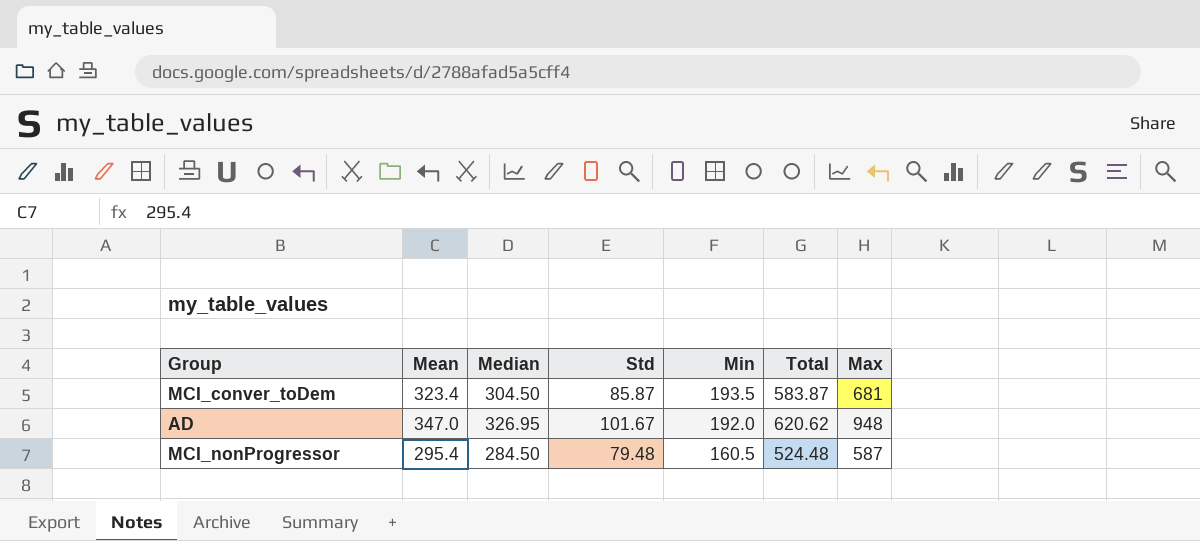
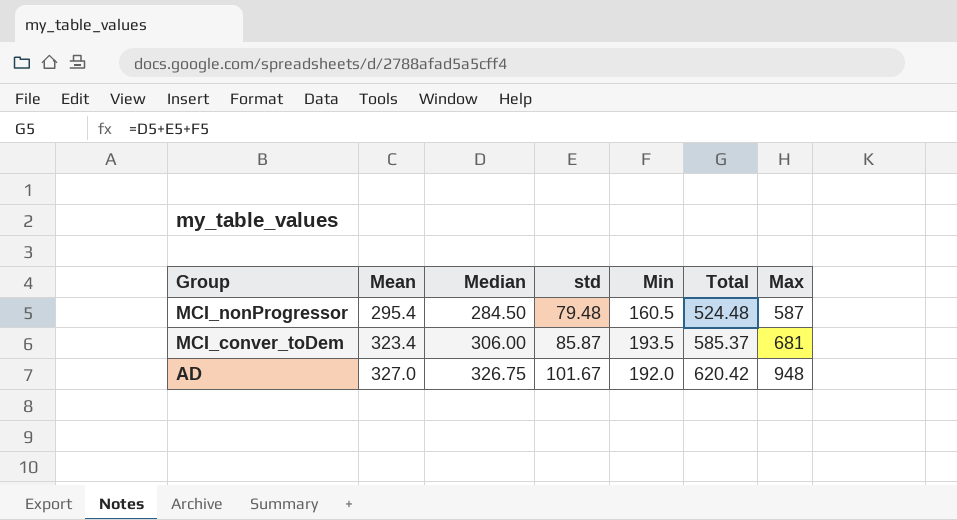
row order: Min descending -> Group descending
column name: Std -> std
MCI_conver_toDem | Median: 304.50 -> 306.00
MCI_conver_toDem | Total: 583.87 -> 585.37
AD | Mean: 347.0 -> 327.0
AD | Median: 326.95 -> 326.75
AD | Total: 620.62 -> 620.42

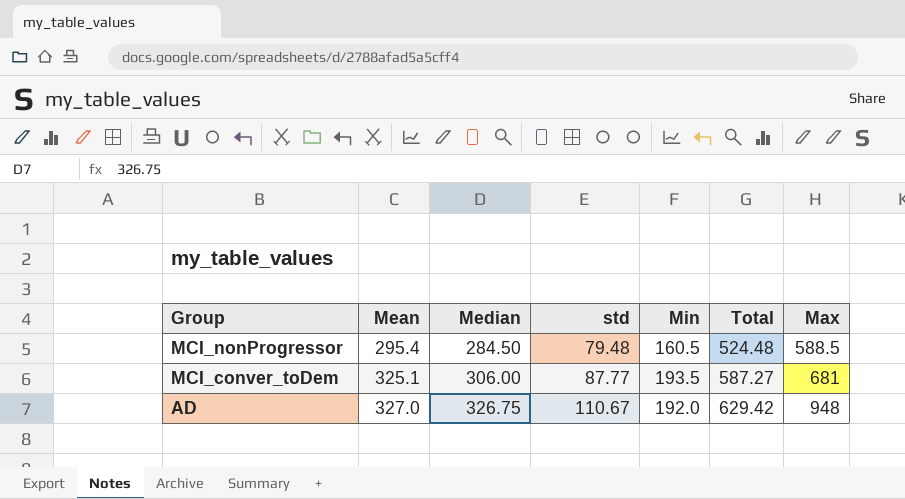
MCI_nonProgressor | Max: 587 -> 588.5
MCI_conver_toDem | Mean: 323.4 -> 325.1
MCI_conver_toDem | std: 85.87 -> 87.77
MCI_conver_toDem | Total: 585.37 -> 587.27
AD | std: 101.67 -> 110.67
AD | Total: 620.42 -> 629.42

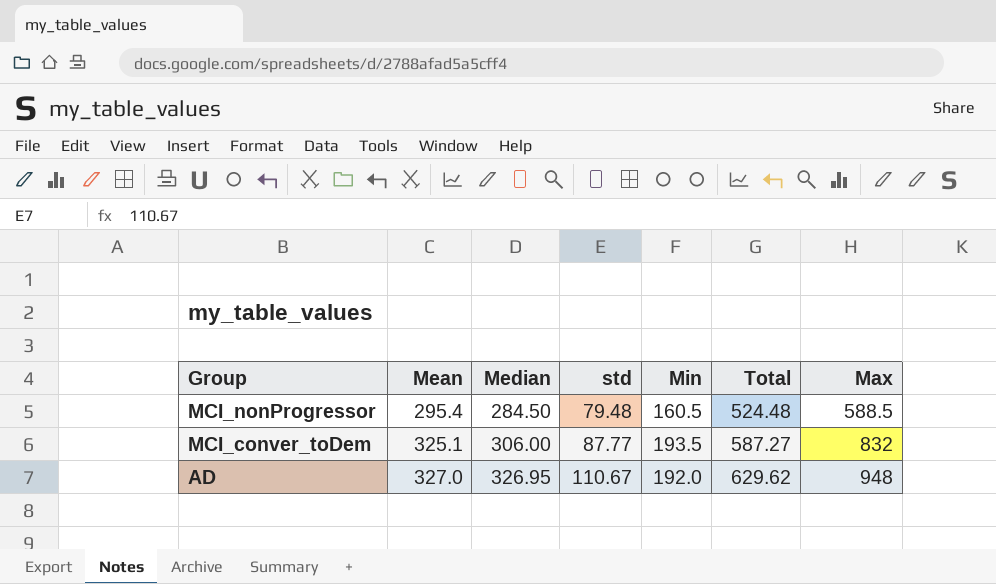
MCI_conver_toDem | Max: 681 -> 832
AD | Median: 326.75 -> 326.95
AD | Total: 629.42 -> 629.62

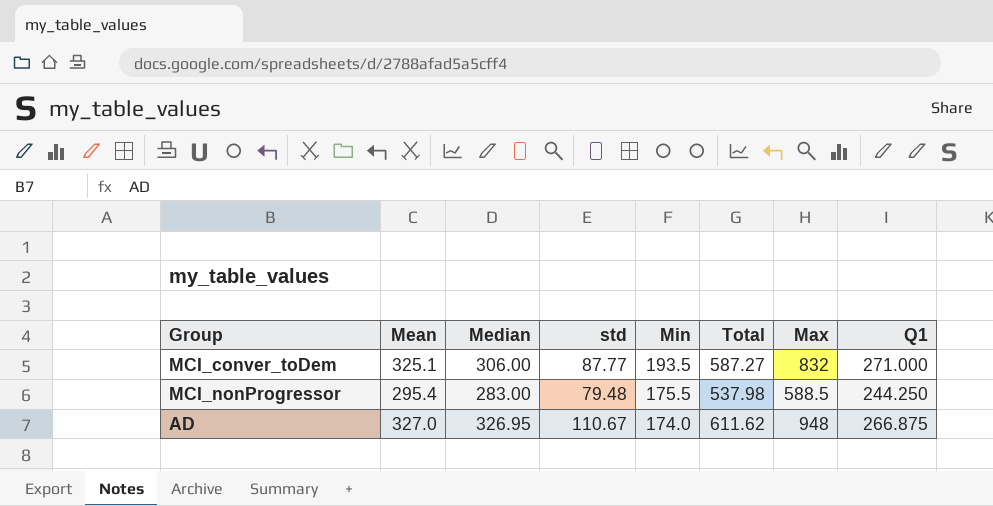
row order: Group descending -> Min descending
column Q1 | position: none -> 8
MCI_nonProgressor | Median: 284.50 -> 283.00
MCI_nonProgressor | Min: 160.5 -> 175.5
MCI_nonProgressor | Total: 524.48 -> 537.98
AD | Min: 192.0 -> 174.0
AD | Total: 629.62 -> 611.62

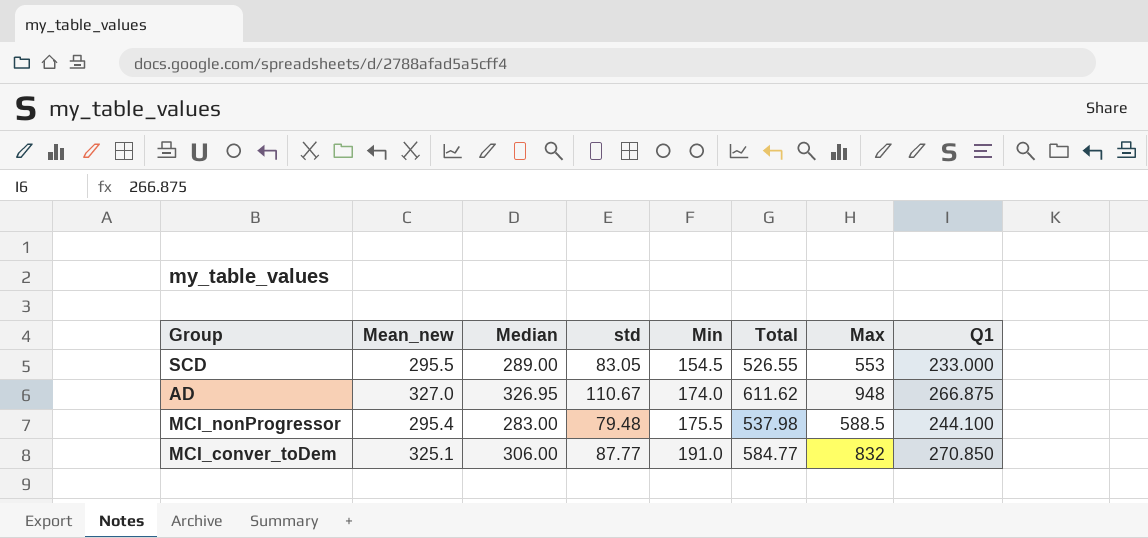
row order: Min descending -> Min ascending
column name: Mean -> Mean_new
row SCD: none -> 295.5 | 289.00 | 83.05 | 154.5 | 526.55 | 553 | 233.000
MCI_nonProgressor | Q1: 244.250 -> 244.100
MCI_conver_toDem | Min: 193.5 -> 191.0
MCI_conver_toDem | Total: 587.27 -> 584.77
MCI_conver_toDem | Q1: 271.000 -> 270.850

